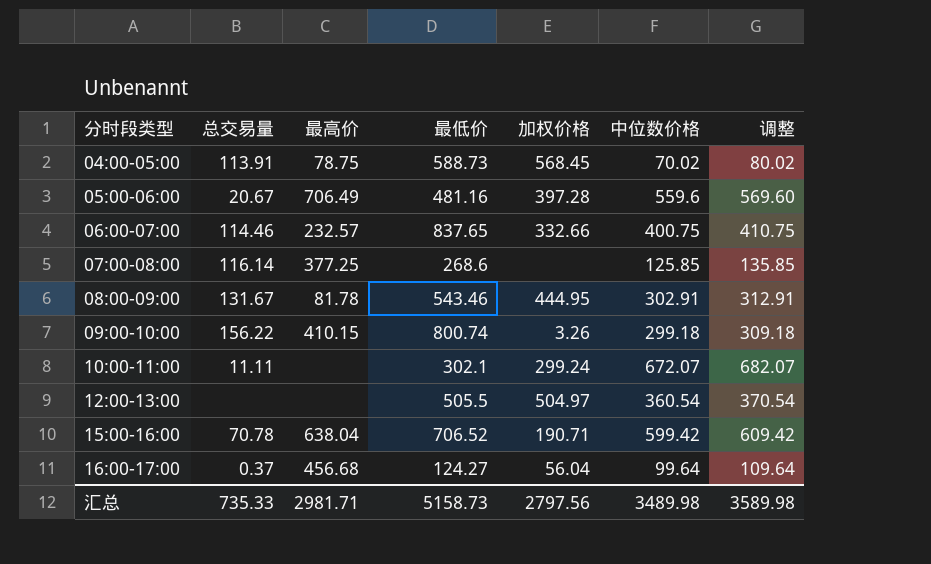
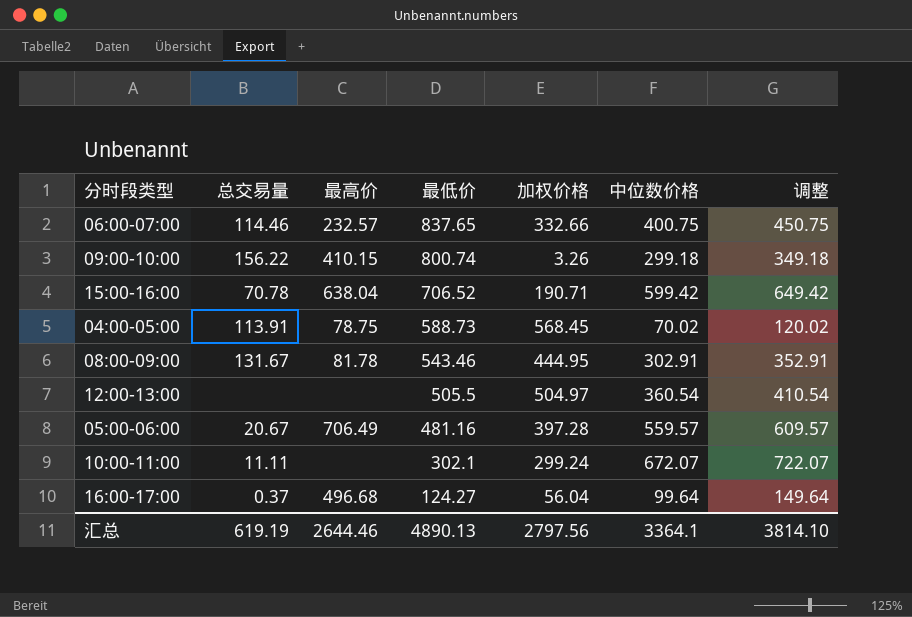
row order: 分时段类型 ascending -> 最低价 descending
column 调整 | formula: [中位数价格] + 10 -> [中位数价格] + 50
row 07:00-08:00: 116.14 | 377.25 | 268.6 | none | 125.85 | 135.85 -> none
05:00-06:00 | 中位数价格: 559.6 -> 559.57
16:00-17:00 | 最高价: 456.68 -> 496.68
汇总 | 总交易量: 735.33 -> 619.19
汇总 | 最高价: 2981.71 -> 2644.46
汇总 | 最低价: 5158.73 -> 4890.13
汇总 | 中位数价格: 3489.98 -> 3364.1
汇总 | 调整: 3589.98 -> 3814.10

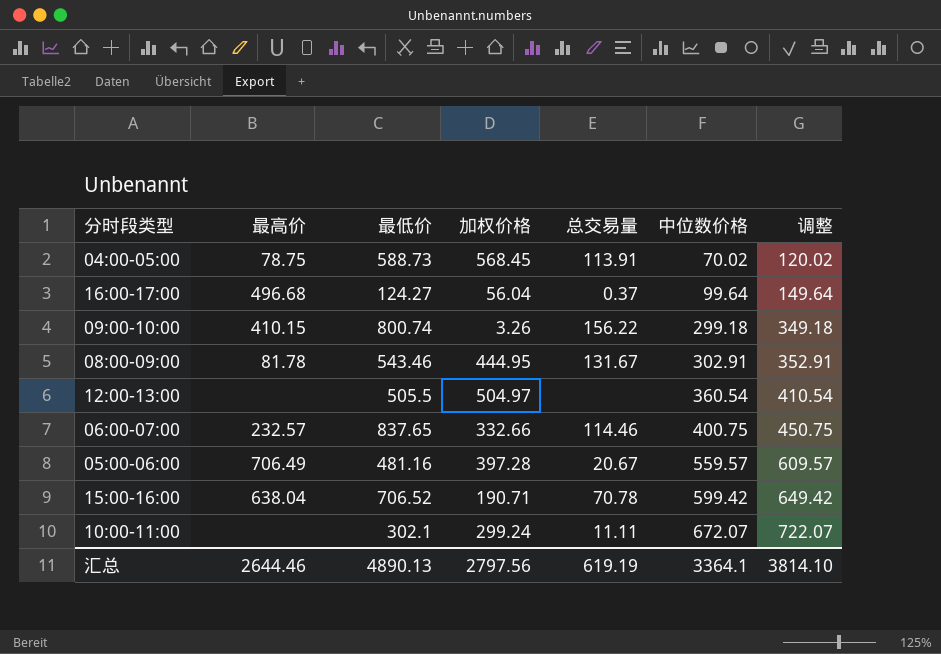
row order: 最低价 descending -> 中位数价格 ascending
column 总交易量 | position: 2 -> 5

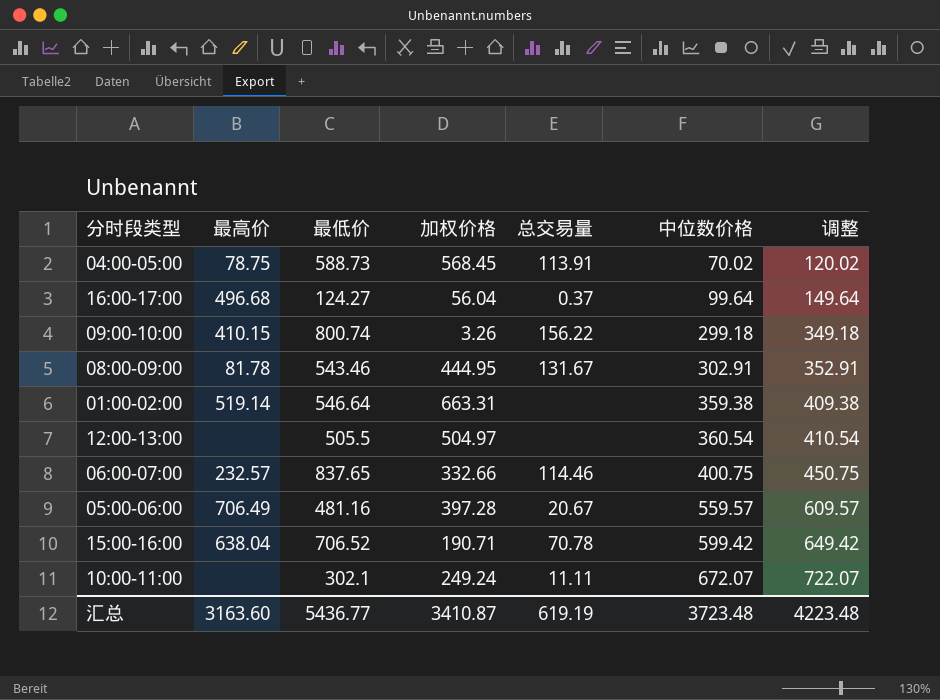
row 01:00-02:00: none -> 519.14 | 546.64 | 663.31 | none | 359.38 | 409.38
10:00-11:00 | 加权价格: 299.24 -> 249.24
汇总 | 最高价: 2644.46 -> 3163.60
汇总 | 最低价: 4890.13 -> 5436.77
汇总 | 加权价格: 2797.56 -> 3410.87
汇总 | 中位数价格: 3364.1 -> 3723.48
汇总 | 调整: 3814.10 -> 4223.48

